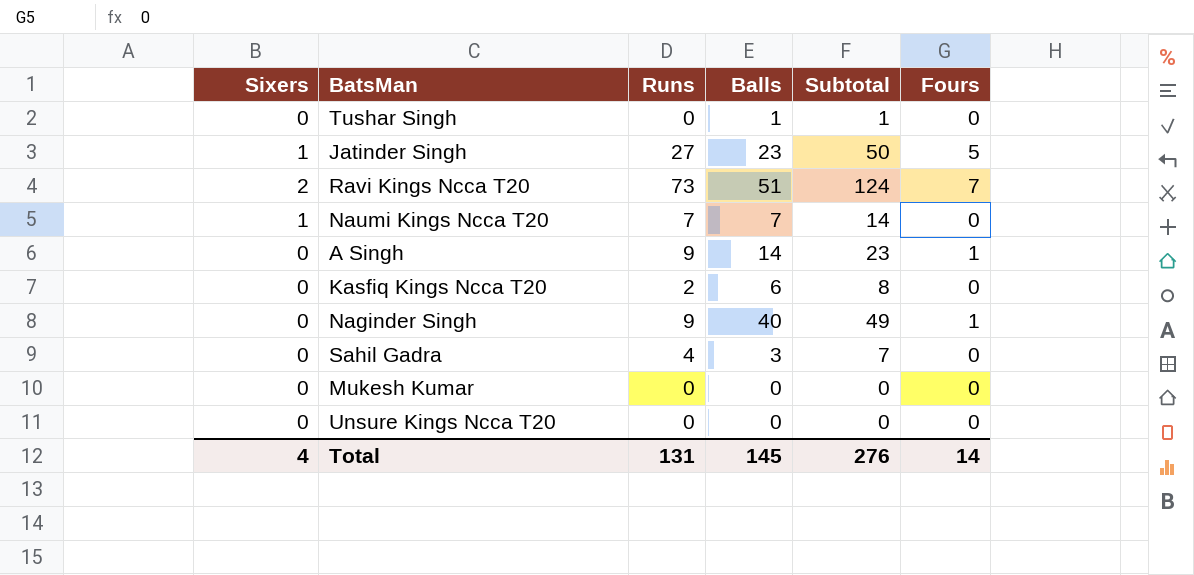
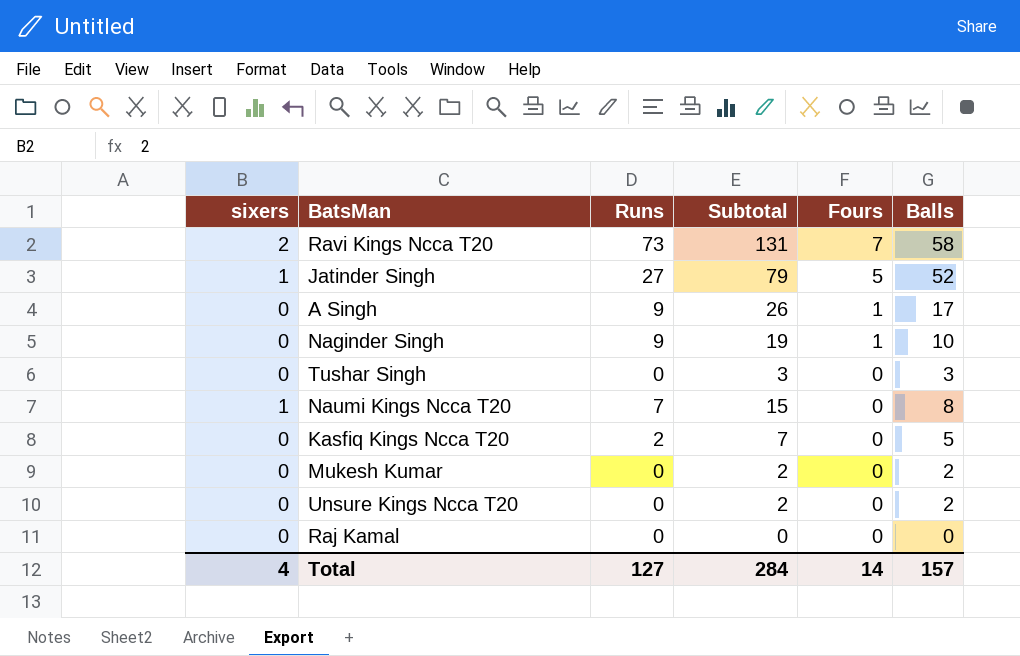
row order: none -> Fours descending
column name: Sixers -> sixers
column Balls | position: 4 -> 6
row Sahil Gadra: 0 | 4 | 3 | 7 | 0 -> none
Ravi Kings Ncca T20 | Subtotal: 124 -> 131
Ravi Kings Ncca T20 | Balls: 51 -> 58
Jatinder Singh | Subtotal: 50 -> 79
Jatinder Singh | Balls: 23 -> 52
A Singh | Subtotal: 23 -> 26
A Singh | Balls: 14 -> 17
Naginder Singh | Subtotal: 49 -> 19
Naginder Singh | Balls: 40 -> 10
Tushar Singh | Subtotal: 1 -> 3
Tushar Singh | Balls: 1 -> 3
Naumi Kings Ncca T20 | Subtotal: 14 -> 15
Naumi Kings Ncca T20 | Balls: 7 -> 8
Kasfiq Kings Ncca T20 | Subtotal: 8 -> 7
Kasfiq Kings Ncca T20 | Balls: 6 -> 5
Mukesh Kumar | Subtotal: 0 -> 2
Mukesh Kumar | Balls: 0 -> 2
Unsure Kings Ncca T20 | Subtotal: 0 -> 2
Unsure Kings Ncca T20 | Balls: 0 -> 2
row Raj Kamal: none -> 0 | 0 | 0 | 0 | 0
Total | Runs: 131 -> 127
Total | Subtotal: 276 -> 284
Total | Balls: 145 -> 157

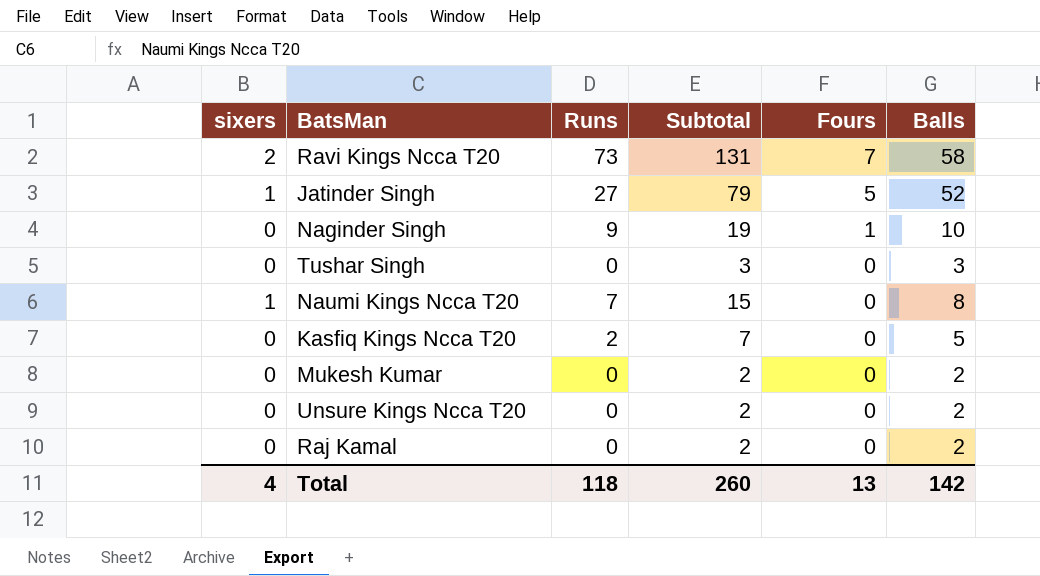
row A Singh: 0 | 9 | 26 | 1 | 17 -> none
Raj Kamal | Subtotal: 0 -> 2
Raj Kamal | Balls: 0 -> 2
Total | Runs: 127 -> 118
Total | Subtotal: 284 -> 260
Total | Fours: 14 -> 13
Total | Balls: 157 -> 142

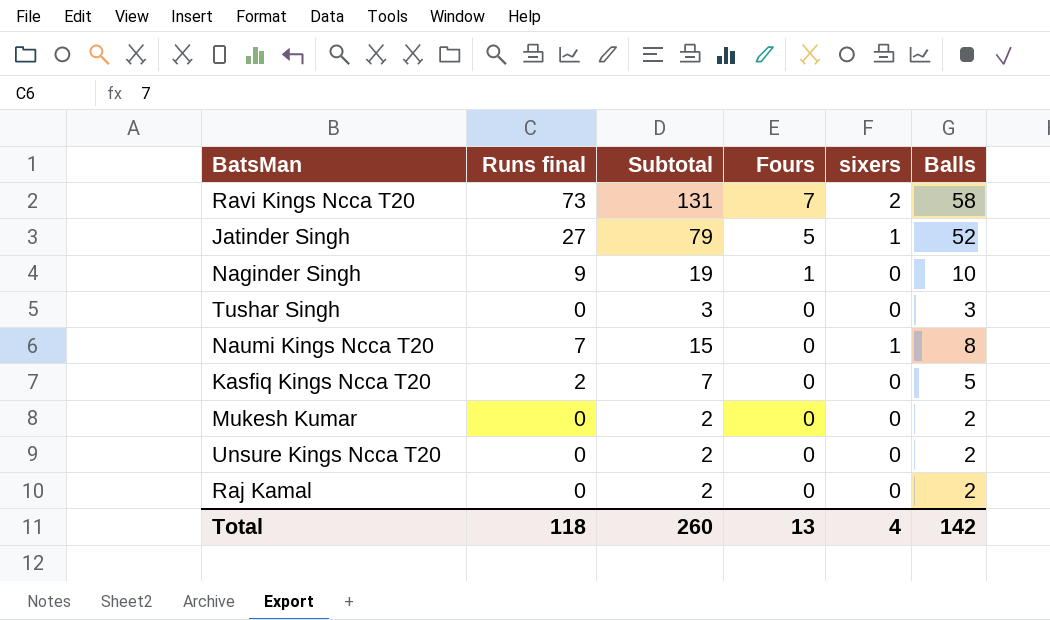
column name: Runs -> Runs final
column sixers | position: 1 -> 5

